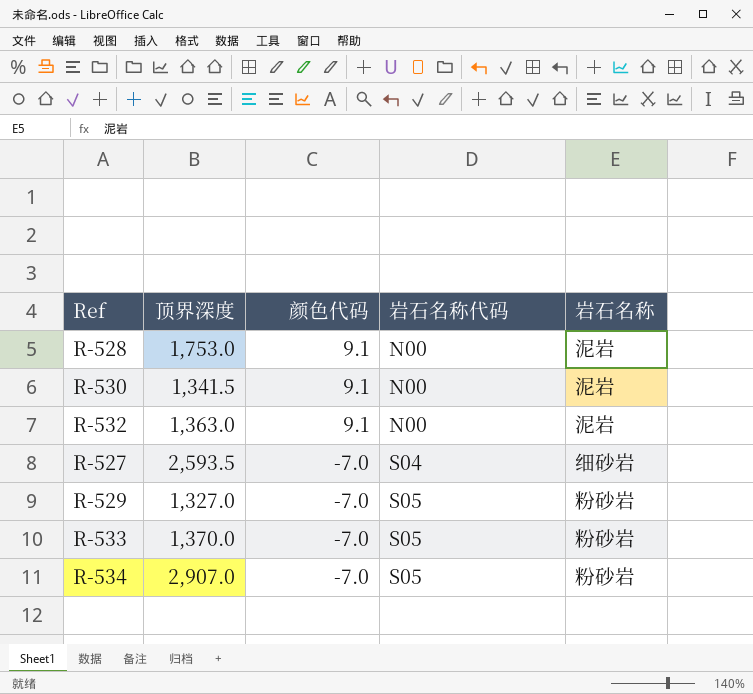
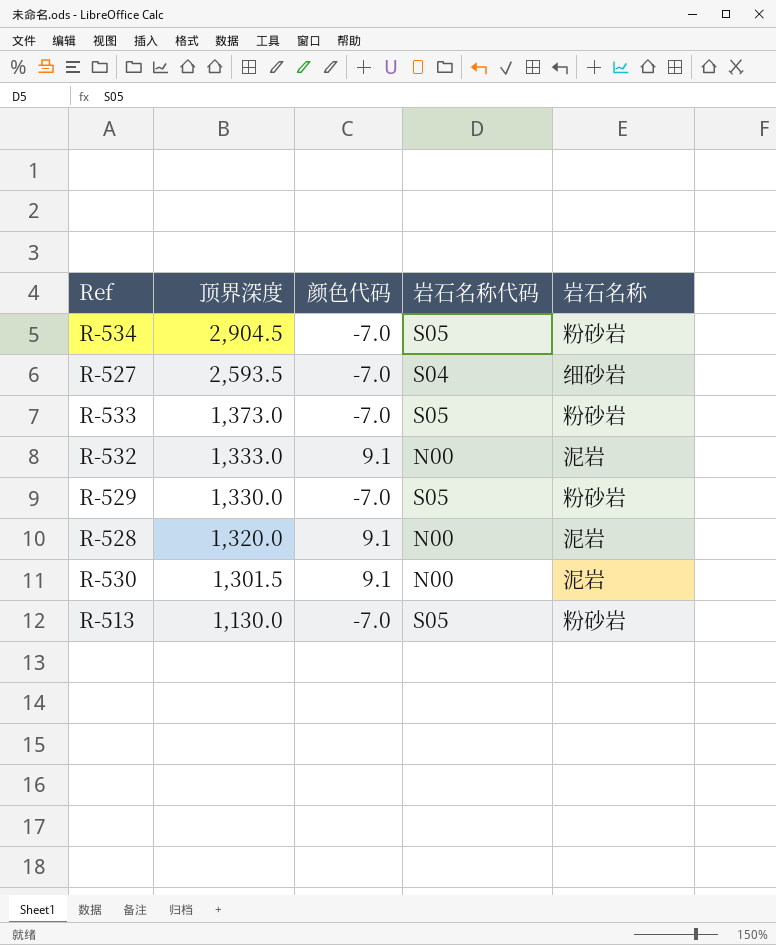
row order: 颜色代码 descending -> 顶界深度 descending
R-534 | 顶界深度: 2,907.0 -> 2,904.5
R-533 | 顶界深度: 1,370.0 -> 1,373.0
R-532 | 顶界深度: 1,363.0 -> 1,333.0
R-529 | 顶界深度: 1,327.0 -> 1,330.0
R-528 | 顶界深度: 1,753.0 -> 1,320.0
R-530 | 顶界深度: 1,341.5 -> 1,301.5
row R-513: none -> 1,130.0 | -7.0 | S05 | 粉砂岩

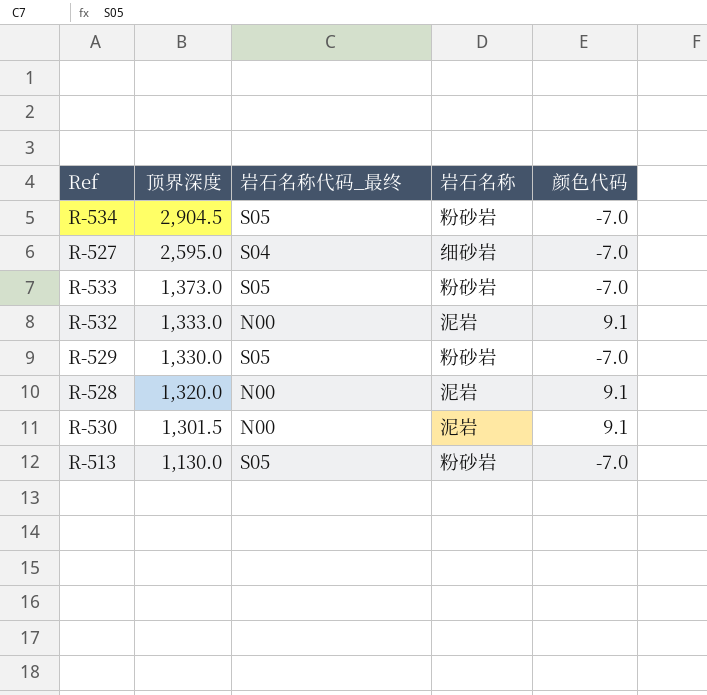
column name: 岩石名称代码 -> 岩石名称代码_最终
column 颜色代码 | position: 3 -> 5
R-527 | 顶界深度: 2,593.5 -> 2,595.0

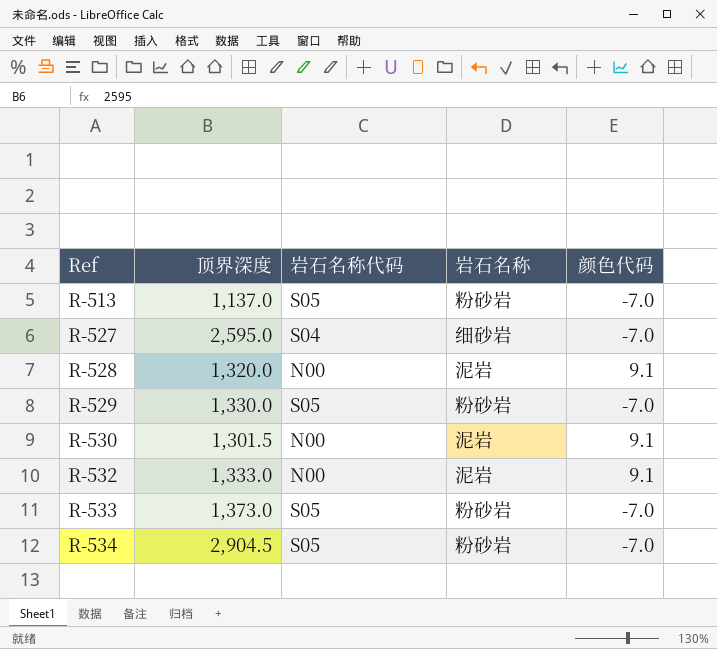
row order: 顶界深度 descending -> Ref ascending
column name: 岩石名称代码_最终 -> 岩石名称代码
R-513 | 顶界深度: 1,130.0 -> 1,137.0

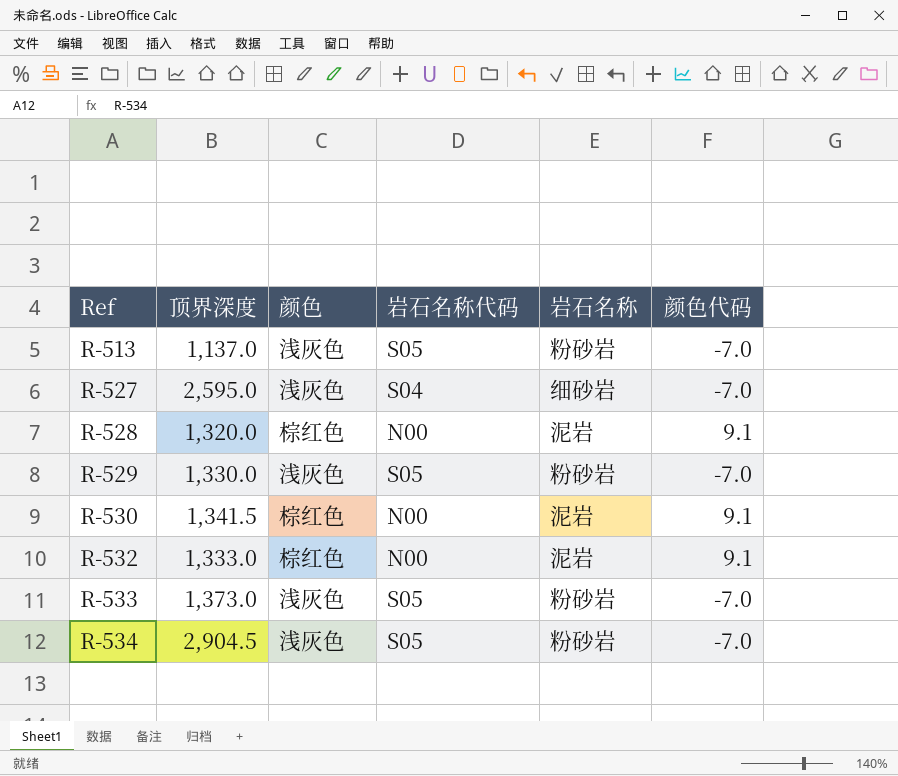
column 颜色 | position: none -> 3
R-530 | 顶界深度: 1,301.5 -> 1,341.5

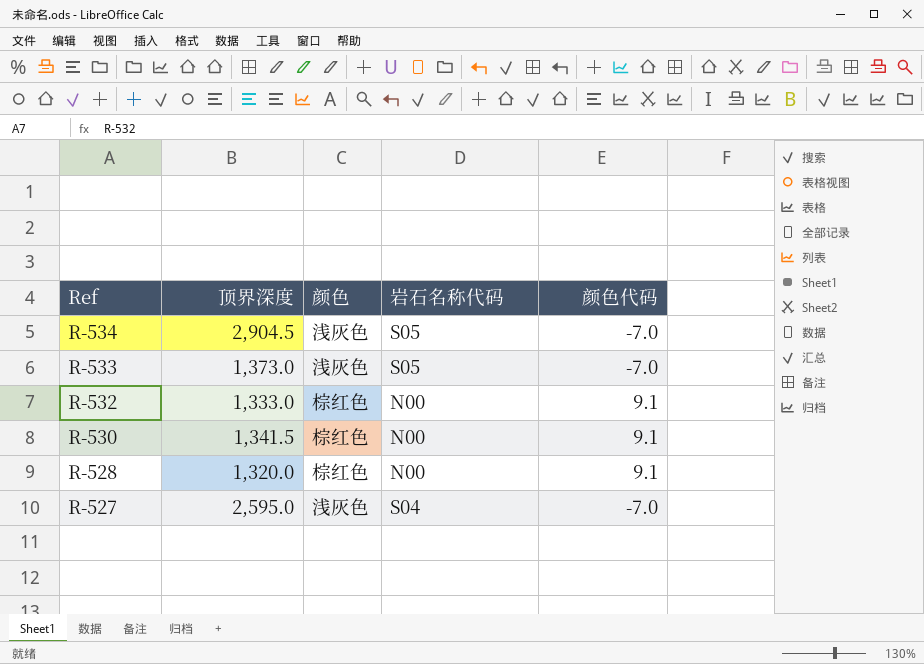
row order: Ref ascending -> Ref descending
column 岩石名称 | position: 5 -> none
row R-513: 1,137.0 | 浅灰色 | S05 | 粉砂岩 | -7.0 -> none
row R-529: 1,330.0 | 浅灰色 | S05 | 粉砂岩 | -7.0 -> none

